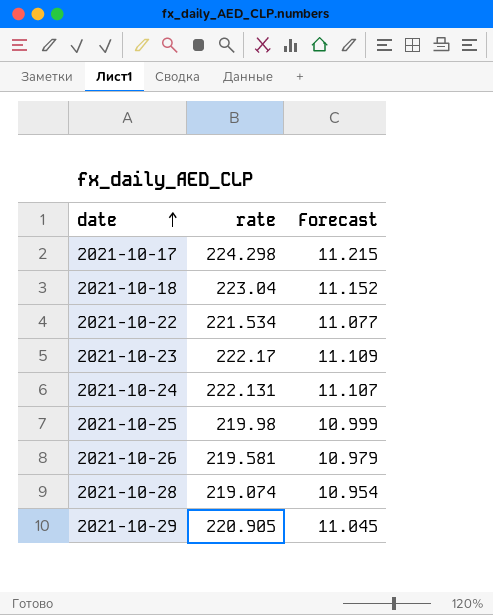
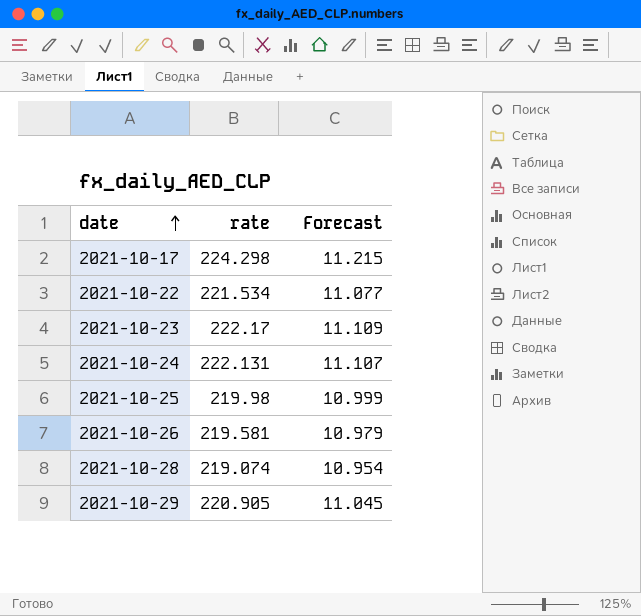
row 2021-10-18: 223.04 | 11.152 -> none

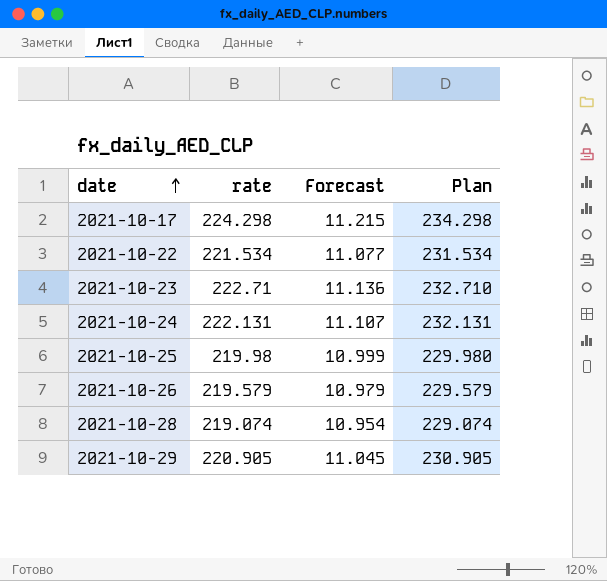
column Plan | formula: none -> [rate] + 10
2021-10-23 | rate: 222.17 -> 222.71
2021-10-23 | Forecast: 11.109 -> 11.136
2021-10-26 | rate: 219.581 -> 219.579

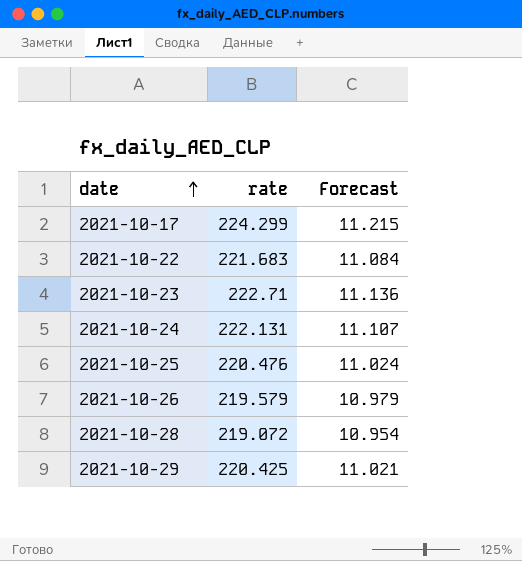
column Plan | formula: [rate] + 10 -> none
2021-10-17 | rate: 224.298 -> 224.299
2021-10-22 | rate: 221.534 -> 221.683
2021-10-22 | Forecast: 11.077 -> 11.084
2021-10-25 | rate: 219.98 -> 220.476
2021-10-25 | Forecast: 10.999 -> 11.024
2021-10-28 | rate: 219.074 -> 219.072
2021-10-29 | rate: 220.905 -> 220.425
2021-10-29 | Forecast: 11.045 -> 11.021

